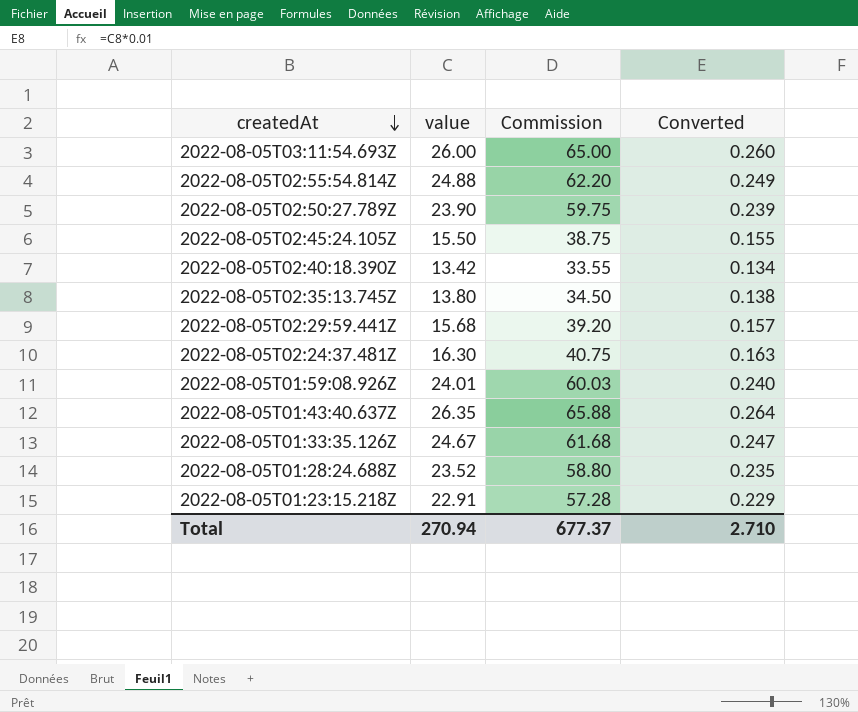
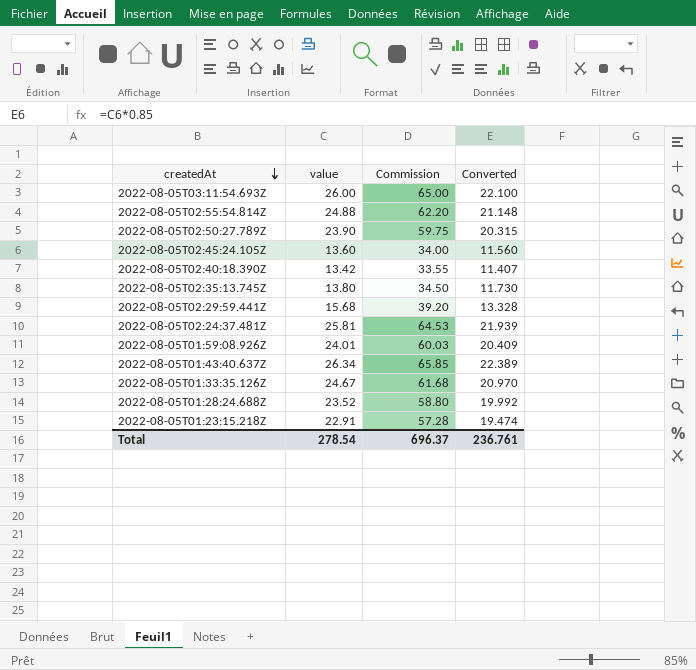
column Converted | formula: [value] * 0.01 -> [value] * 0.85
2022-08-05T02:45:24.105Z | value: 15.50 -> 13.60
2022-08-05T02:45:24.105Z | Commission: 38.75 -> 34.00
2022-08-05T02:24:37.481Z | value: 16.30 -> 25.81
2022-08-05T02:24:37.481Z | Commission: 40.75 -> 64.53
2022-08-05T01:43:40.637Z | value: 26.35 -> 26.34
2022-08-05T01:43:40.637Z | Commission: 65.88 -> 65.85
Total | value: 270.94 -> 278.54
Total | Commission: 677.37 -> 696.37
Total | Converted: 2.710 -> 236.761

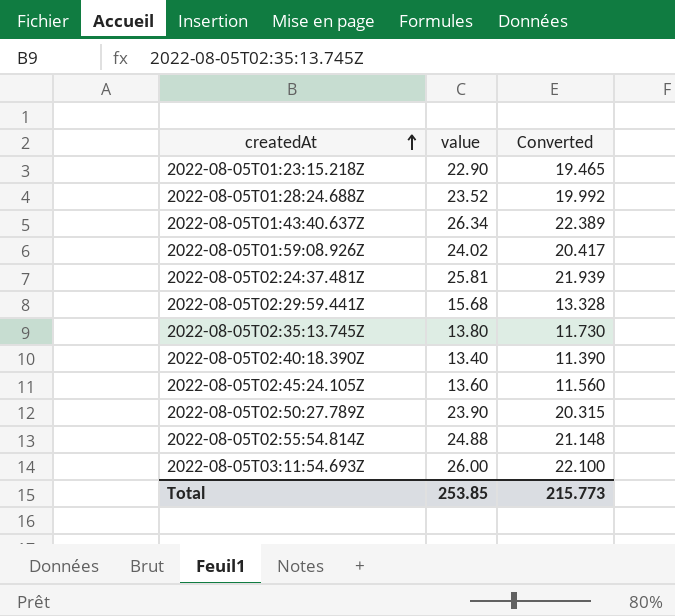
row order: createdAt descending -> createdAt ascending
column Commission | formula: [value] * 2.5 -> none
row 2022-08-05T01:33:35.126Z: 24.67 | 61.68 | 20.970 -> none
2022-08-05T01:23:15.218Z | value: 22.91 -> 22.90
2022-08-05T01:23:15.218Z | Converted: 19.474 -> 19.465
2022-08-05T01:59:08.926Z | value: 24.01 -> 24.02
2022-08-05T01:59:08.926Z | Converted: 20.409 -> 20.417
2022-08-05T02:40:18.390Z | value: 13.42 -> 13.40
2022-08-05T02:40:18.390Z | Converted: 11.407 -> 11.390
Total | value: 278.54 -> 253.85
Total | Converted: 236.761 -> 215.773

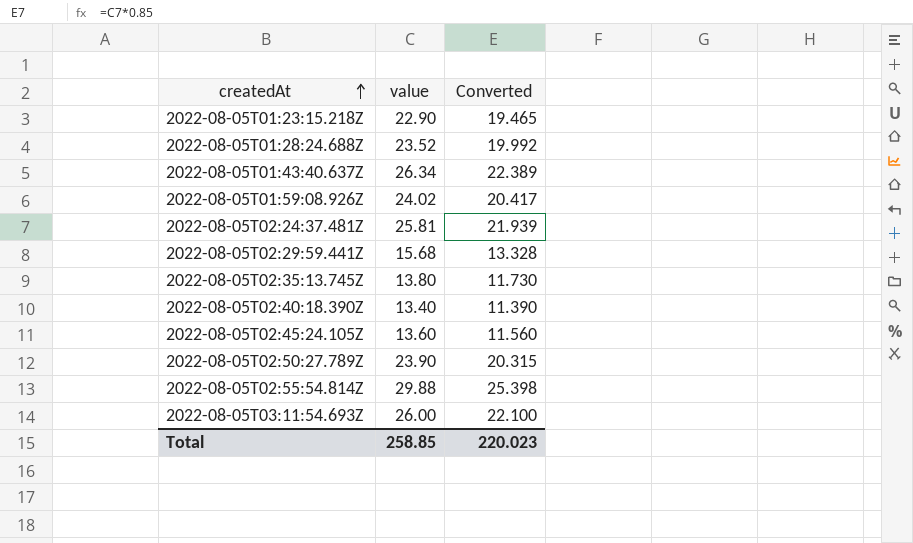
2022-08-05T02:55:54.814Z | value: 24.88 -> 29.88
2022-08-05T02:55:54.814Z | Converted: 21.148 -> 25.398
Total | value: 253.85 -> 258.85
Total | Converted: 215.773 -> 220.023

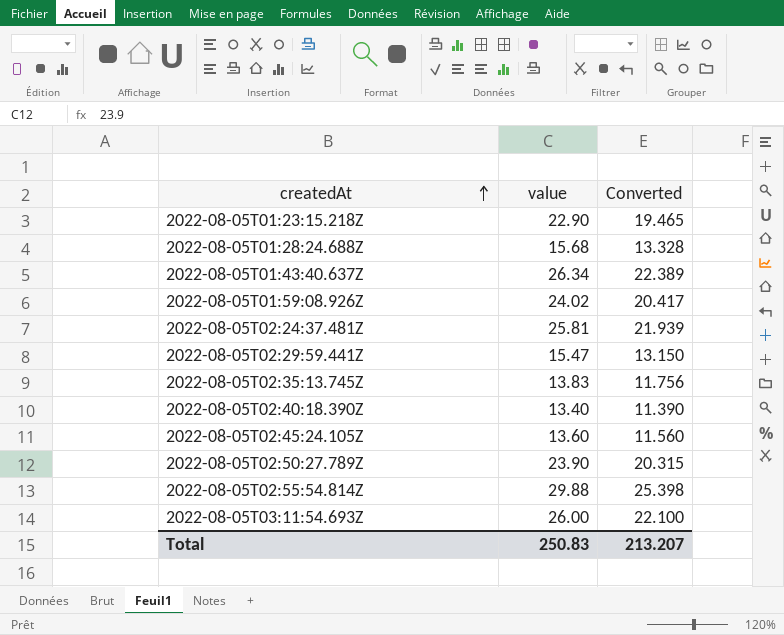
2022-08-05T01:28:24.688Z | value: 23.52 -> 15.68
2022-08-05T01:28:24.688Z | Converted: 19.992 -> 13.328
2022-08-05T02:29:59.441Z | value: 15.68 -> 15.47
2022-08-05T02:29:59.441Z | Converted: 13.328 -> 13.150
2022-08-05T02:35:13.745Z | value: 13.80 -> 13.83
2022-08-05T02:35:13.745Z | Converted: 11.730 -> 11.756
Total | value: 258.85 -> 250.83
Total | Converted: 220.023 -> 213.207

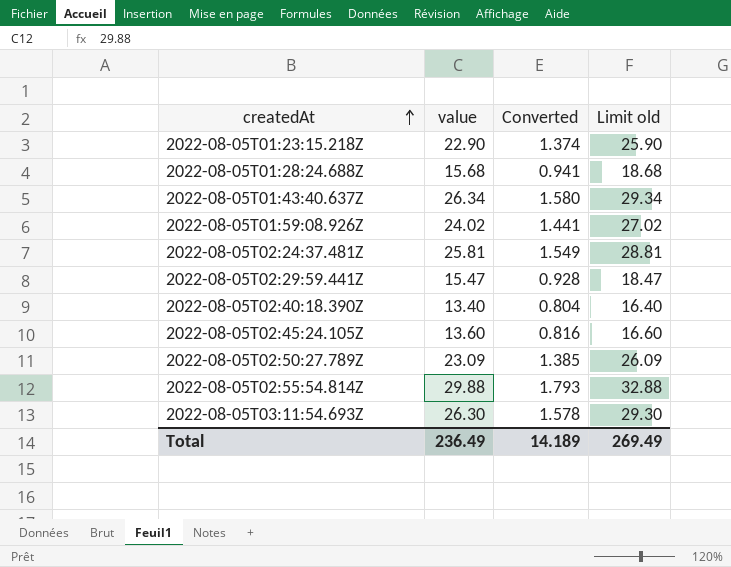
column Converted | formula: [value] * 0.85 -> [value] * 0.06
column Limit old | formula: none -> [value] + 3
row 2022-08-05T02:35:13.745Z: 13.83 | 11.756 -> none
2022-08-05T02:50:27.789Z | value: 23.90 -> 23.09
2022-08-05T03:11:54.693Z | value: 26.00 -> 26.30
Total | value: 250.83 -> 236.49
Total | Converted: 213.207 -> 14.189

